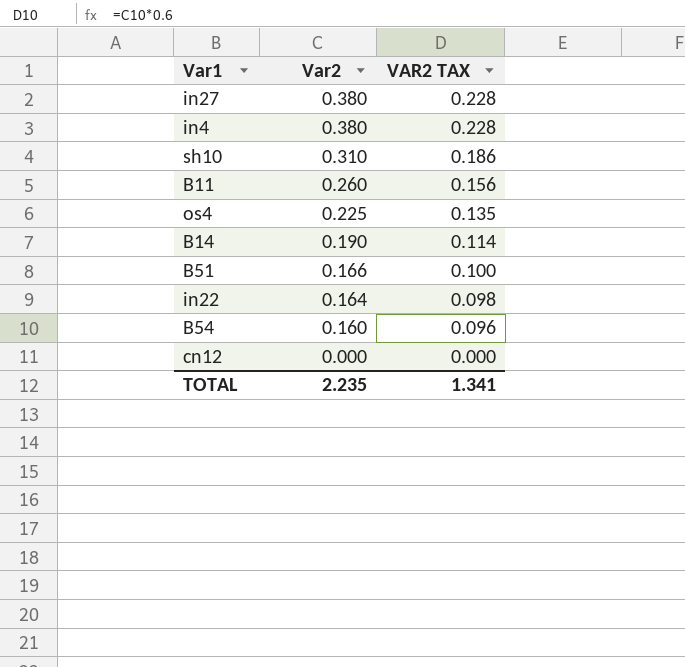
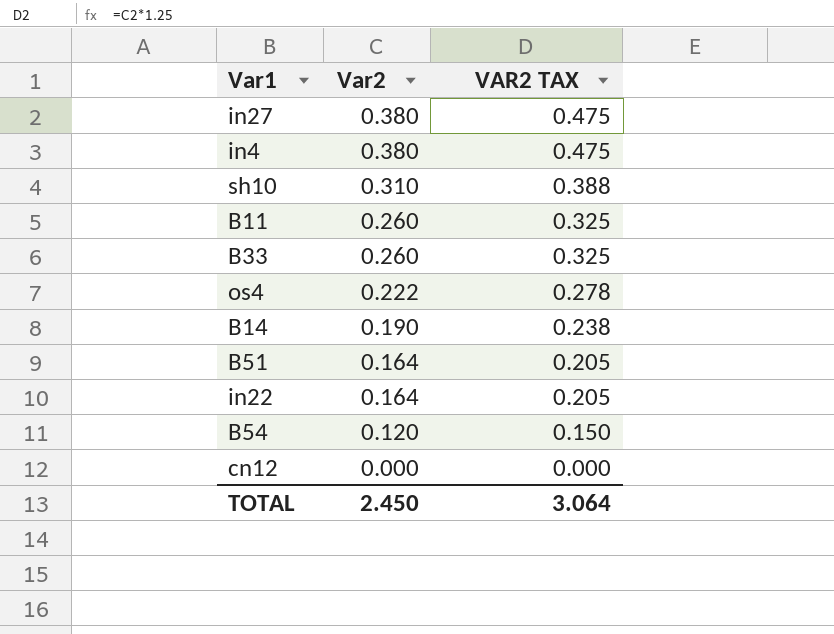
column VAR2 TAX | formula: [Var2] * 0.6 -> [Var2] * 1.25
row B33: none -> 0.260 | 0.325
os4 | Var2: 0.225 -> 0.222
B51 | Var2: 0.166 -> 0.164
B54 | Var2: 0.160 -> 0.120
TOTAL | Var2: 2.235 -> 2.450
TOTAL | VAR2 TAX: 1.341 -> 3.064

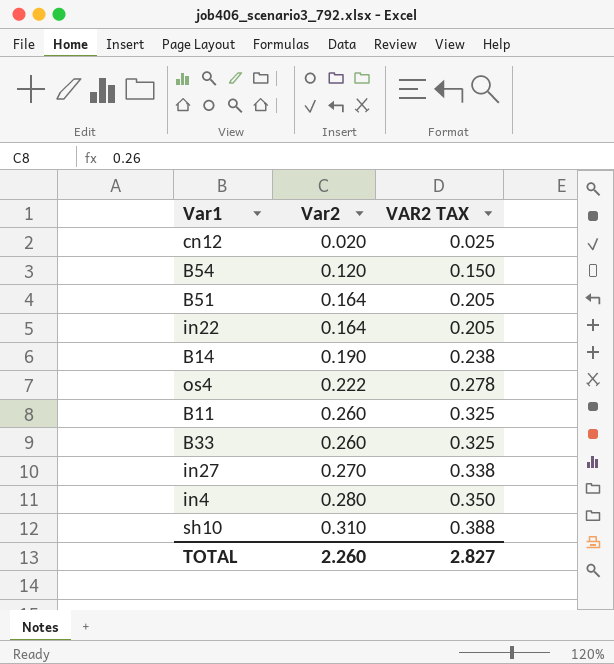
row order: Var2 descending -> Var2 ascending
cn12 | Var2: 0.000 -> 0.020
cn12 | VAR2 TAX: 0.000 -> 0.025
in27 | Var2: 0.380 -> 0.270
in27 | VAR2 TAX: 0.475 -> 0.338
in4 | Var2: 0.380 -> 0.280
in4 | VAR2 TAX: 0.475 -> 0.350
TOTAL | Var2: 2.450 -> 2.260
TOTAL | VAR2 TAX: 3.064 -> 2.827

